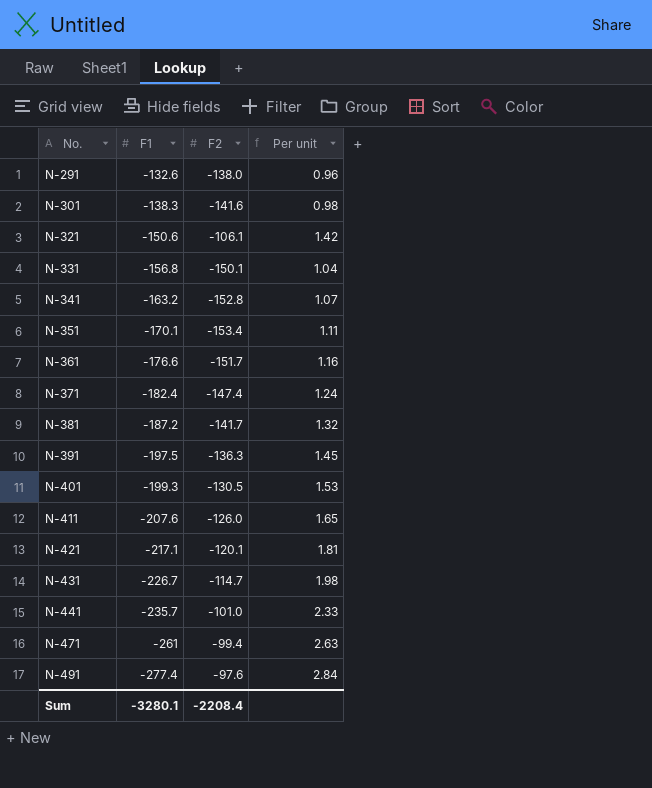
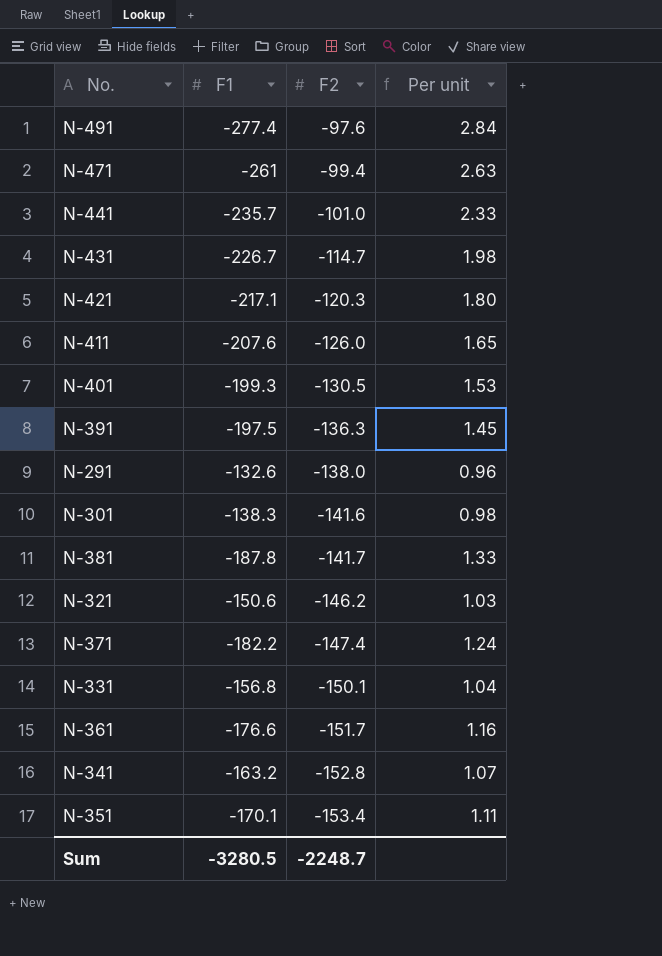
row order: No. ascending -> F2 descending
N-421 | F2: -120.1 -> -120.3
N-421 | Per unit: 1.81 -> 1.80
N-381 | F1: -187.2 -> -187.8
N-381 | Per unit: 1.32 -> 1.33
N-321 | F2: -106.1 -> -146.2
N-321 | Per unit: 1.42 -> 1.03
N-371 | F1: -182.4 -> -182.2
Sum | F1: -3280.1 -> -3280.5
Sum | F2: -2208.4 -> -2248.7

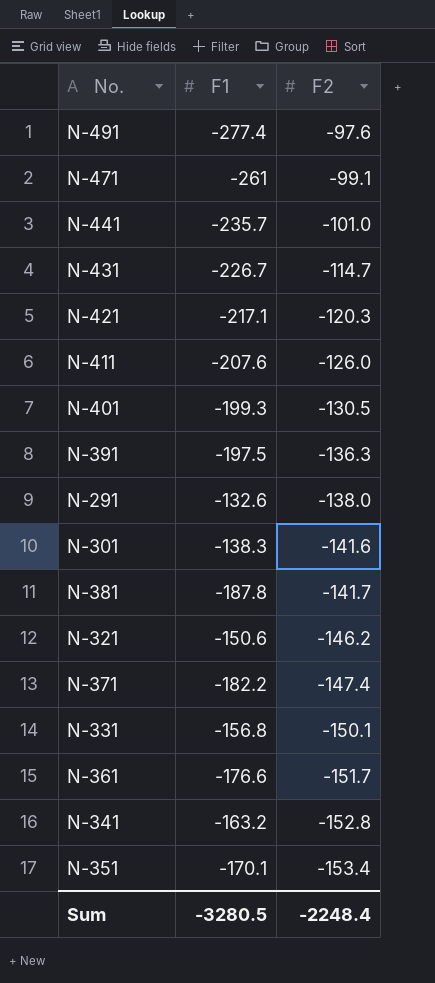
column Per unit | formula: [F1] / [F2] -> none
N-471 | F2: -99.4 -> -99.1
Sum | F2: -2248.7 -> -2248.4

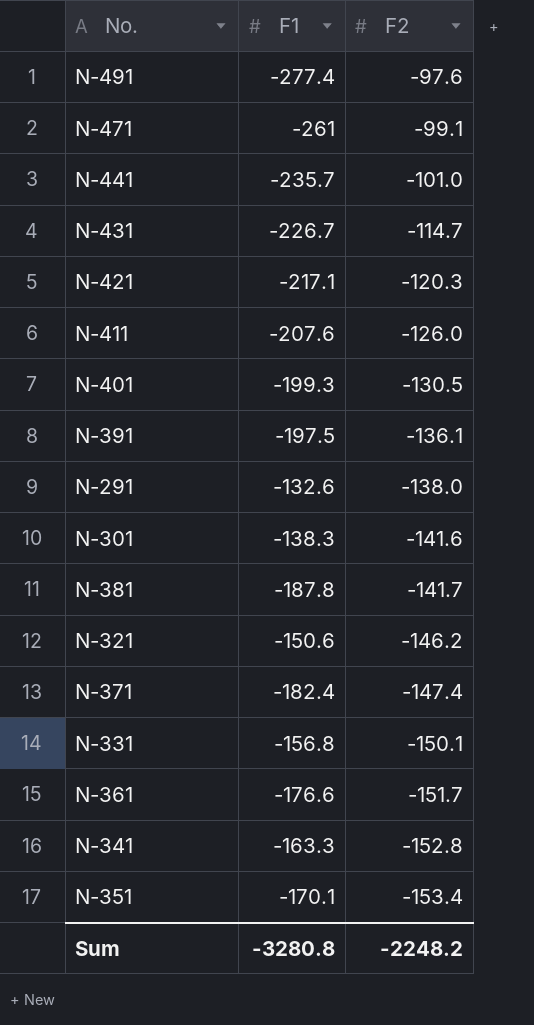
N-391 | F2: -136.3 -> -136.1
N-371 | F1: -182.2 -> -182.4
N-341 | F1: -163.2 -> -163.3
Sum | F1: -3280.5 -> -3280.8
Sum | F2: -2248.4 -> -2248.2

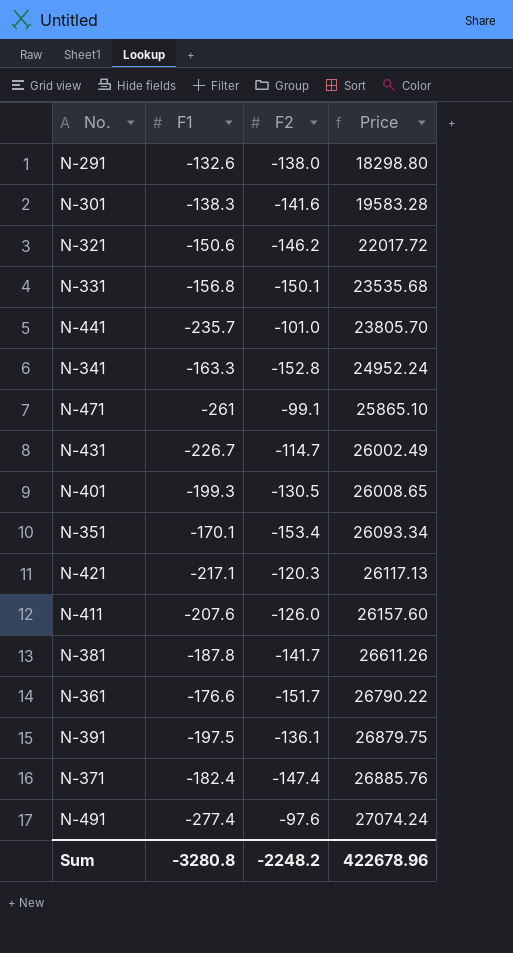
row order: F2 descending -> Price ascending
column Price | formula: none -> [F1] * [F2]

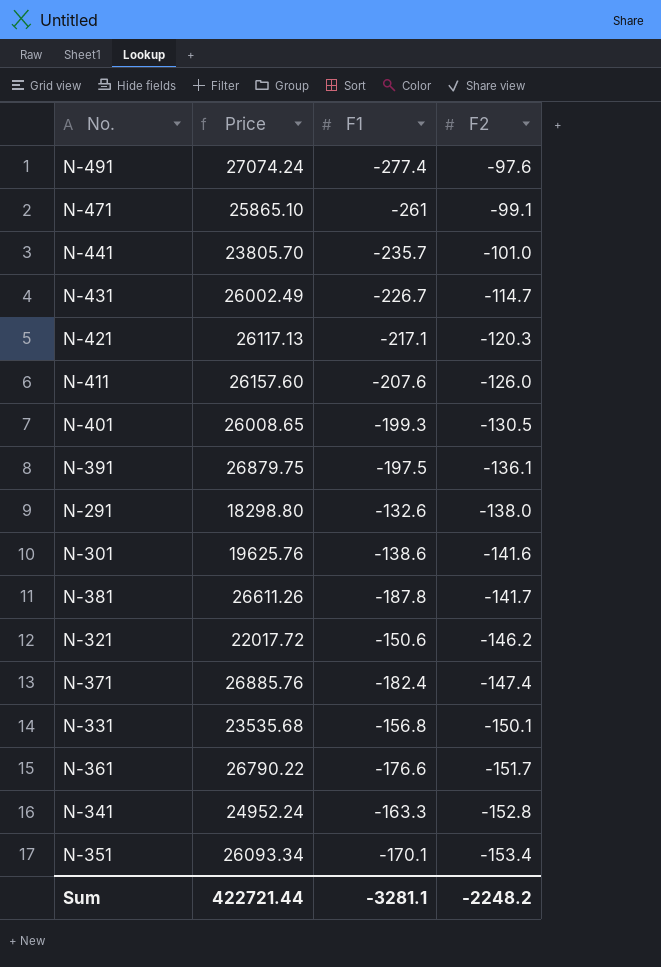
row order: Price ascending -> F2 descending
column Price | position: 4 -> 2
N-301 | Price: 19583.28 -> 19625.76
N-301 | F1: -138.3 -> -138.6
Sum | Price: 422678.96 -> 422721.44
Sum | F1: -3280.8 -> -3281.1

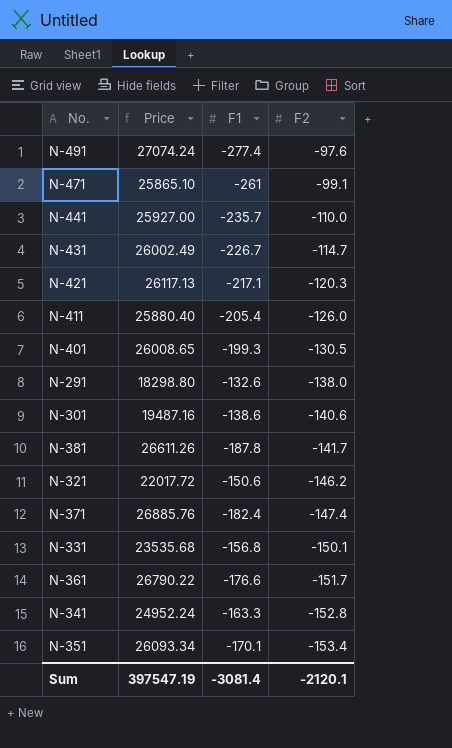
row N-391: 26879.75 | -197.5 | -136.1 -> none
N-441 | Price: 23805.70 -> 25927.00
N-441 | F2: -101.0 -> -110.0
N-411 | Price: 26157.60 -> 25880.40
N-411 | F1: -207.6 -> -205.4
N-301 | Price: 19625.76 -> 19487.16
N-301 | F2: -141.6 -> -140.6
Sum | Price: 422721.44 -> 397547.19
Sum | F1: -3281.1 -> -3081.4
Sum | F2: -2248.2 -> -2120.1

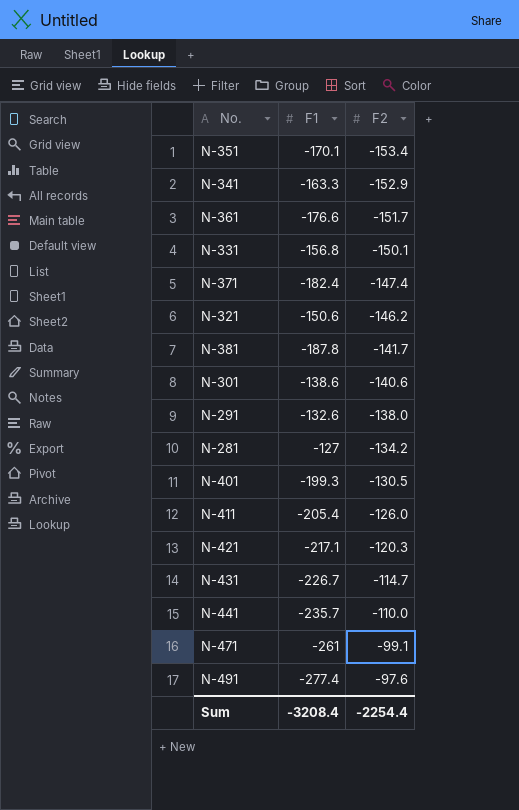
row order: F2 descending -> F2 ascending
column Price | formula: [F1] * [F2] -> none
N-341 | F2: -152.8 -> -152.9
row N-281: none -> -127 | -134.2
Sum | F1: -3081.4 -> -3208.4
Sum | F2: -2120.1 -> -2254.4

